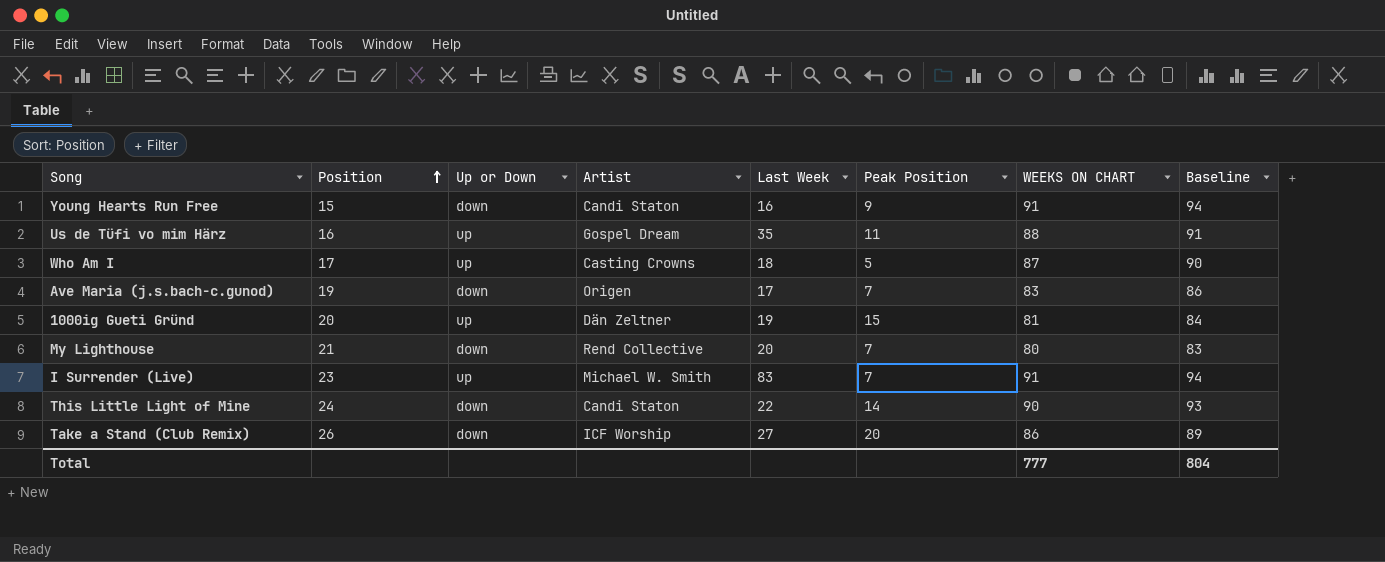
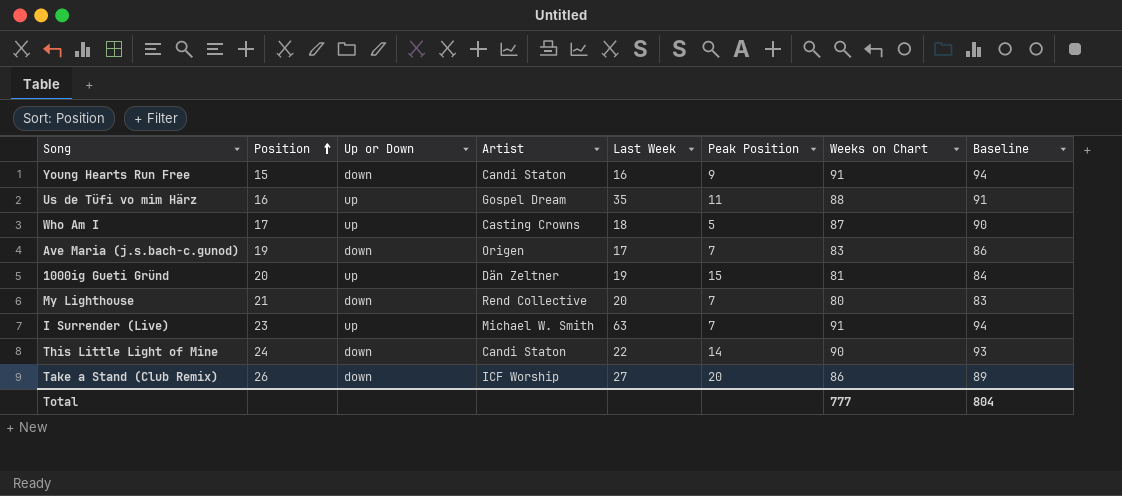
column name: WEEKS ON CHART -> Weeks on Chart
I Surrender (Live) | Last Week: 83 -> 63

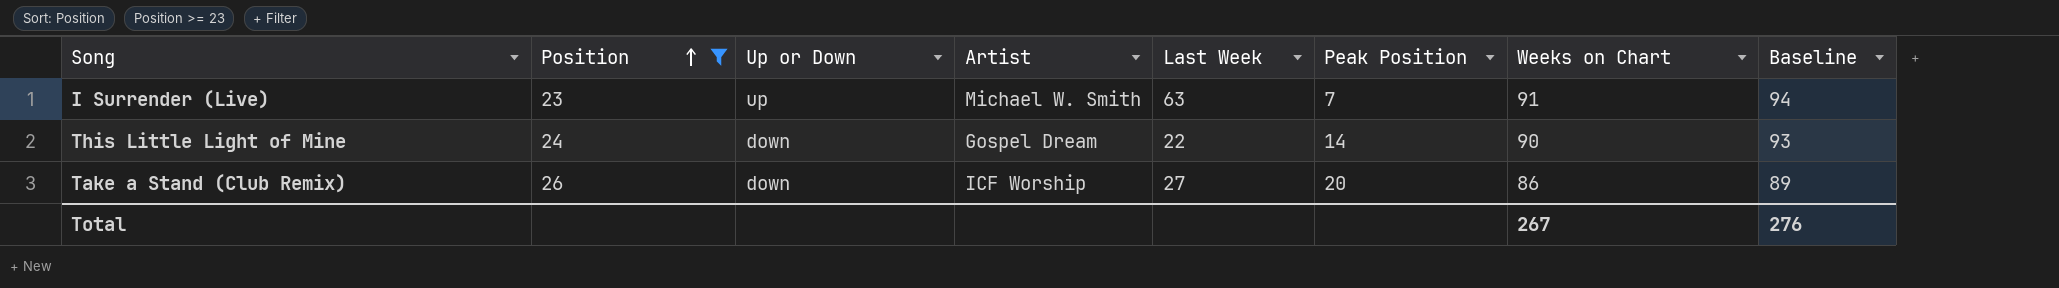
filter: none -> Position >= 23
This Little Light of Mine | Artist: Candi Staton -> Gospel Dream
Total | Weeks on Chart: 777 -> 267
Total | Baseline: 804 -> 276

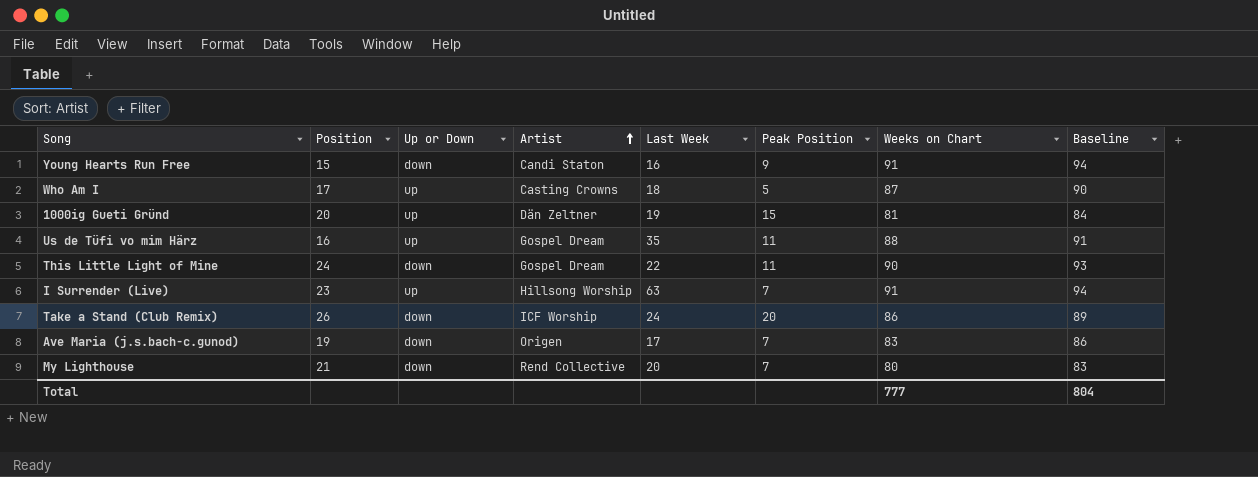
filter: Position >= 23 -> none
row order: Position ascending -> Artist ascending
This Little Light of Mine | Peak Position: 14 -> 11
I Surrender (Live) | Artist: Michael W. Smith -> Hillsong Worship
Take a Stand (Club Remix) | Last Week: 27 -> 24
Total | Weeks on Chart: 267 -> 777
Total | Baseline: 276 -> 804

